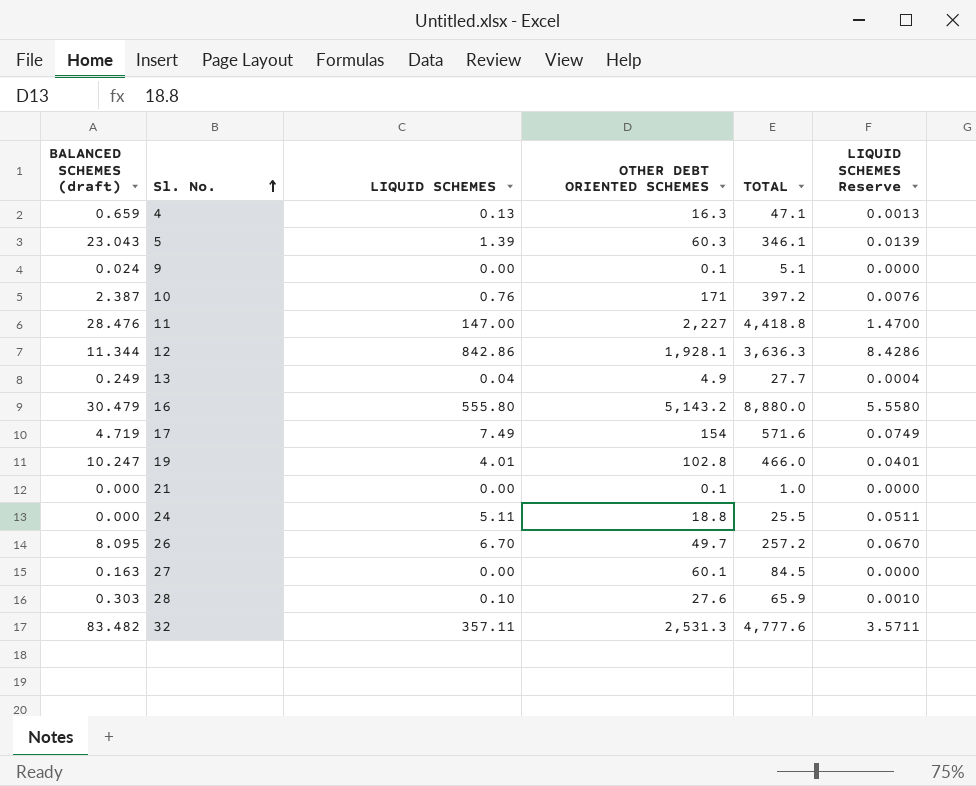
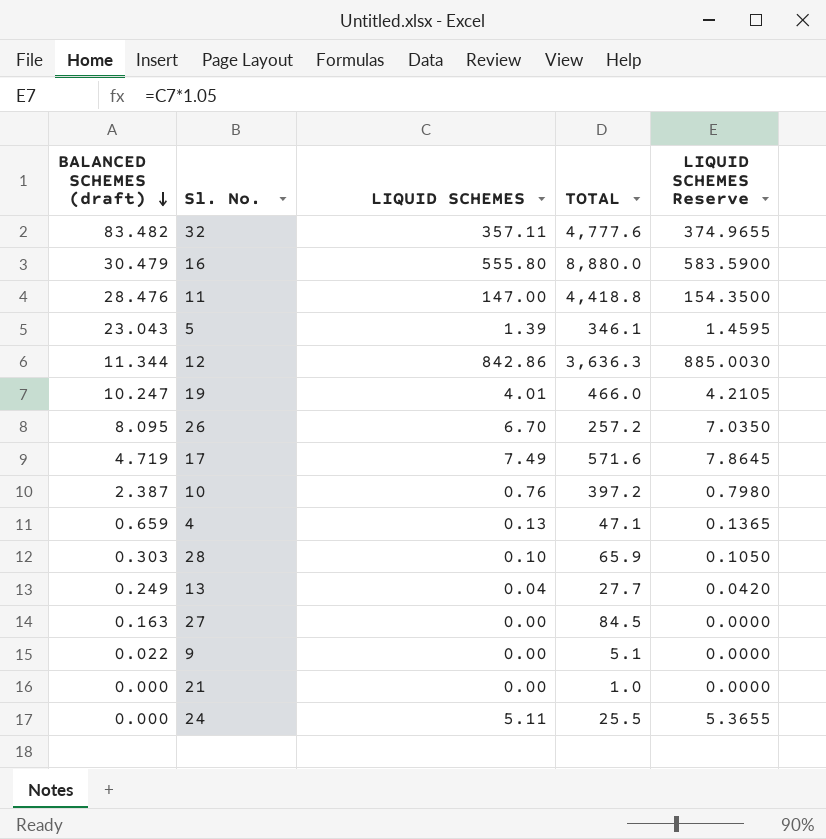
row order: Sl. No. ascending -> BALANCED SCHEMES (draft) descending
column OTHER DEBT ORIENTED SCHEMES | position: 4 -> none
column LIQUID SCHEMES Reserve | formula: [LIQUID SCHEMES] * 0.01 -> [LIQUID SCHEMES] * 1.05
9 | BALANCED SCHEMES (draft): 0.024 -> 0.022

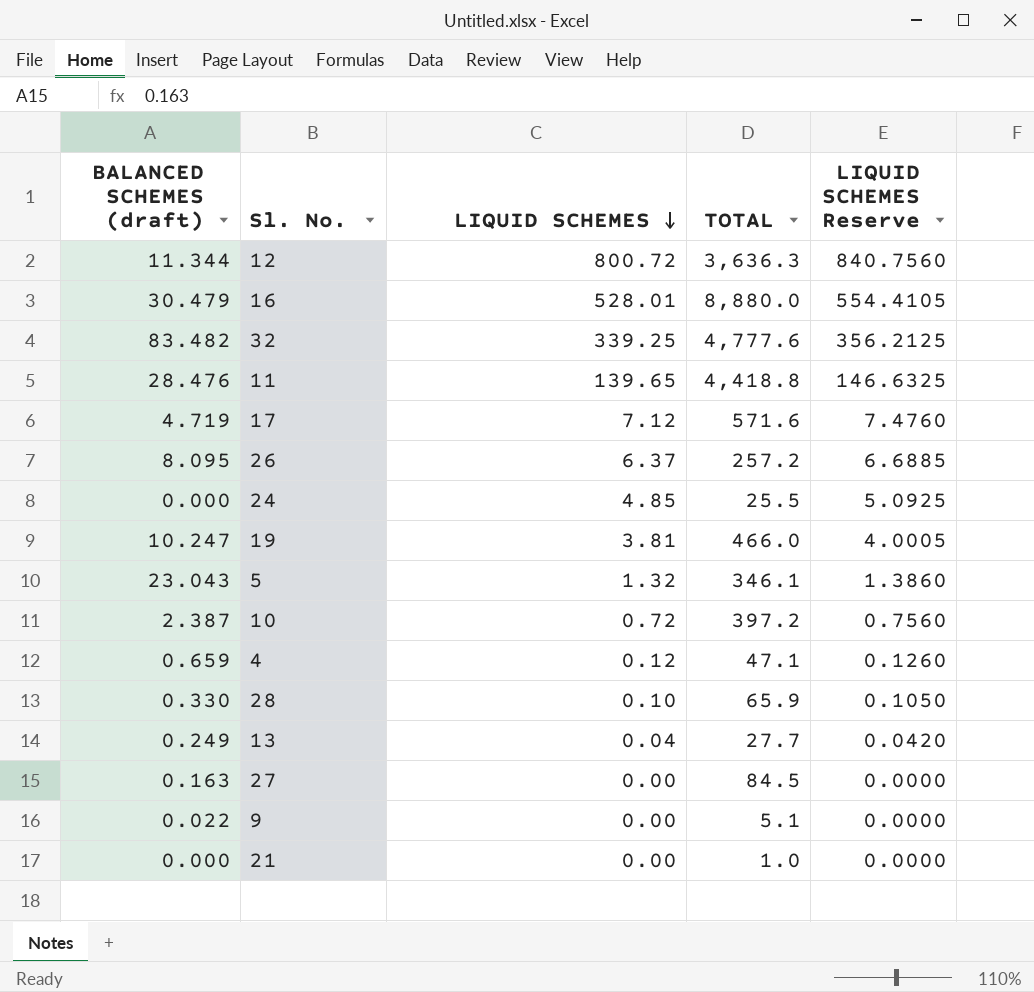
row order: BALANCED SCHEMES (draft) descending -> LIQUID SCHEMES descending
12 | LIQUID SCHEMES: 842.86 -> 800.72
12 | LIQUID SCHEMES Reserve: 885.0030 -> 840.7560
16 | LIQUID SCHEMES: 555.80 -> 528.01
16 | LIQUID SCHEMES Reserve: 583.5900 -> 554.4105
32 | LIQUID SCHEMES: 357.11 -> 339.25
32 | LIQUID SCHEMES Reserve: 374.9655 -> 356.2125
11 | LIQUID SCHEMES: 147.00 -> 139.65
11 | LIQUID SCHEMES Reserve: 154.3500 -> 146.6325
17 | LIQUID SCHEMES: 7.49 -> 7.12
17 | LIQUID SCHEMES Reserve: 7.8645 -> 7.4760
26 | LIQUID SCHEMES: 6.70 -> 6.37
26 | LIQUID SCHEMES Reserve: 7.0350 -> 6.6885
24 | LIQUID SCHEMES: 5.11 -> 4.85
24 | LIQUID SCHEMES Reserve: 5.3655 -> 5.0925
19 | LIQUID SCHEMES: 4.01 -> 3.81
19 | LIQUID SCHEMES Reserve: 4.2105 -> 4.0005
5 | LIQUID SCHEMES: 1.39 -> 1.32
5 | LIQUID SCHEMES Reserve: 1.4595 -> 1.3860
10 | LIQUID SCHEMES: 0.76 -> 0.72
10 | LIQUID SCHEMES Reserve: 0.7980 -> 0.7560
4 | LIQUID SCHEMES: 0.13 -> 0.12
4 | LIQUID SCHEMES Reserve: 0.1365 -> 0.1260
28 | BALANCED SCHEMES (draft): 0.303 -> 0.330

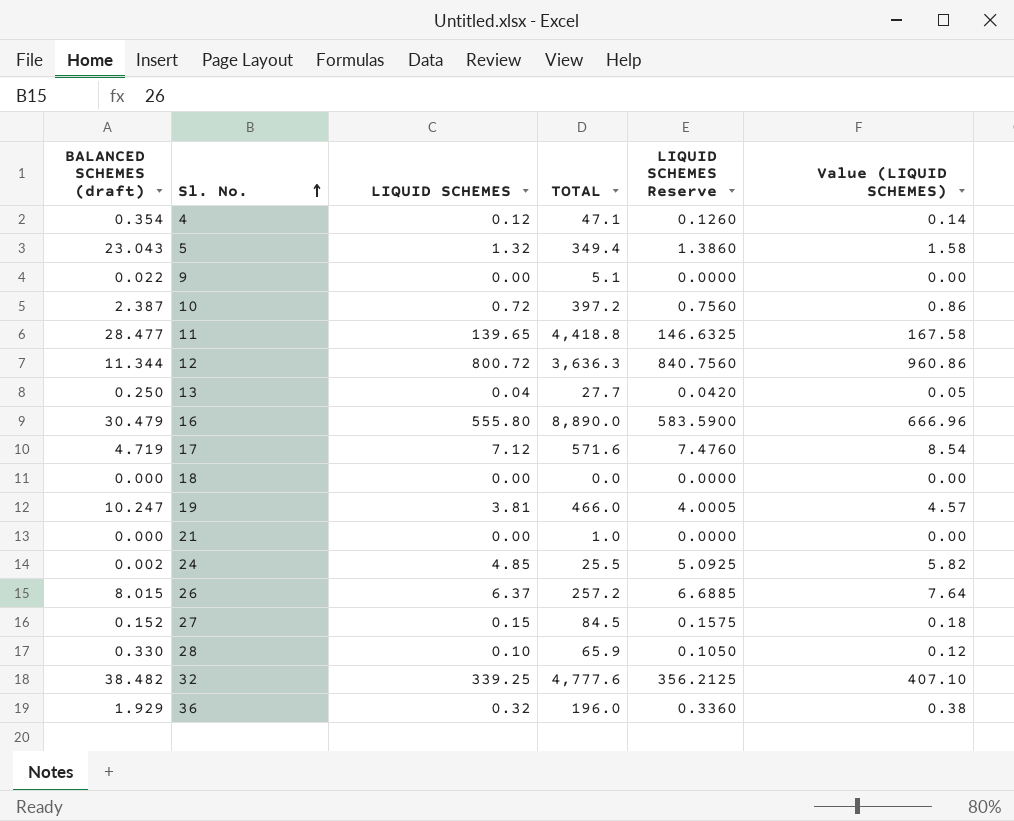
row order: LIQUID SCHEMES descending -> Sl. No. ascending
column Value (LIQUID SCHEMES) | formula: none -> [LIQUID SCHEMES] * 1.2
4 | BALANCED SCHEMES (draft): 0.659 -> 0.354
5 | TOTAL: 346.1 -> 349.4
11 | BALANCED SCHEMES (draft): 28.476 -> 28.477
13 | BALANCED SCHEMES (draft): 0.249 -> 0.250
16 | LIQUID SCHEMES: 528.01 -> 555.80
16 | TOTAL: 8,880.0 -> 8,890.0
16 | LIQUID SCHEMES Reserve: 554.4105 -> 583.5900
row 18: none -> 0.000 | 0.00 | 0.0 | 0.0000 | 0.00
24 | BALANCED SCHEMES (draft): 0.000 -> 0.002
26 | BALANCED SCHEMES (draft): 8.095 -> 8.015
27 | BALANCED SCHEMES (draft): 0.163 -> 0.152
27 | LIQUID SCHEMES: 0.00 -> 0.15
27 | LIQUID SCHEMES Reserve: 0.0000 -> 0.1575
32 | BALANCED SCHEMES (draft): 83.482 -> 38.482
row 36: none -> 1.929 | 0.32 | 196.0 | 0.3360 | 0.38

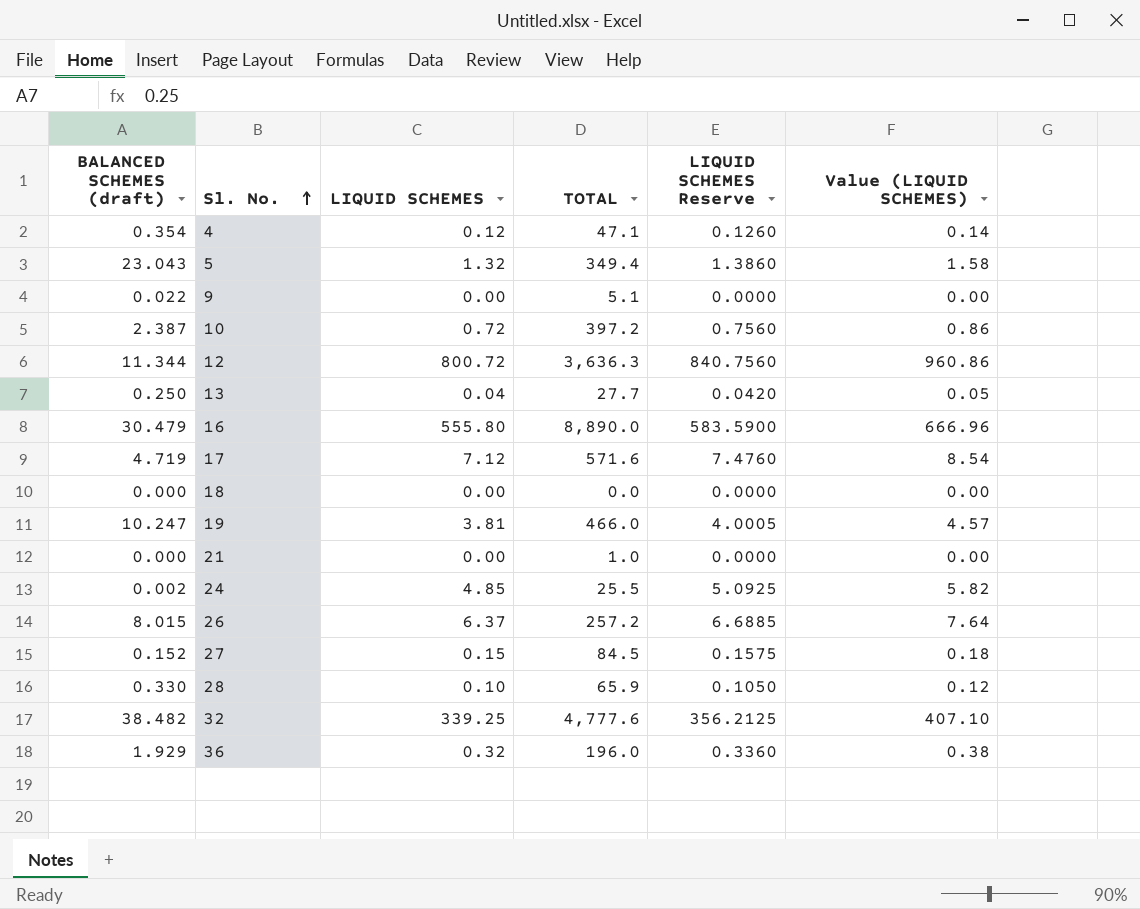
row 11: 28.477 | 139.65 | 4,418.8 | 146.6325 | 167.58 -> none

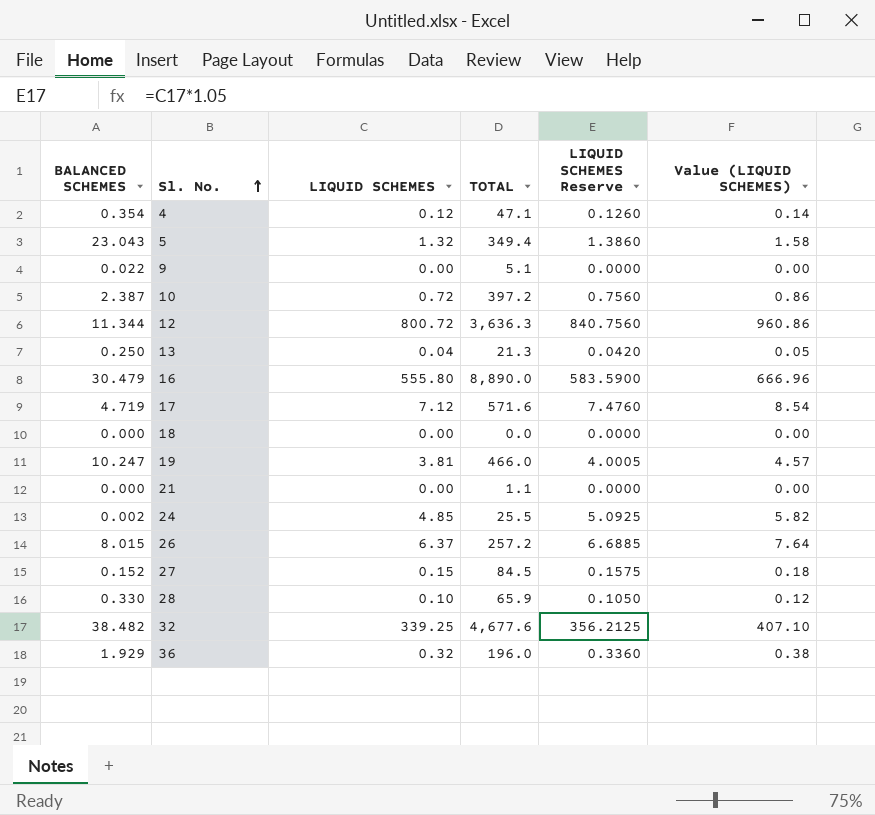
column name: BALANCED SCHEMES (draft) -> BALANCED SCHEMES
13 | TOTAL: 27.7 -> 21.3
21 | TOTAL: 1.0 -> 1.1
32 | TOTAL: 4,777.6 -> 4,677.6

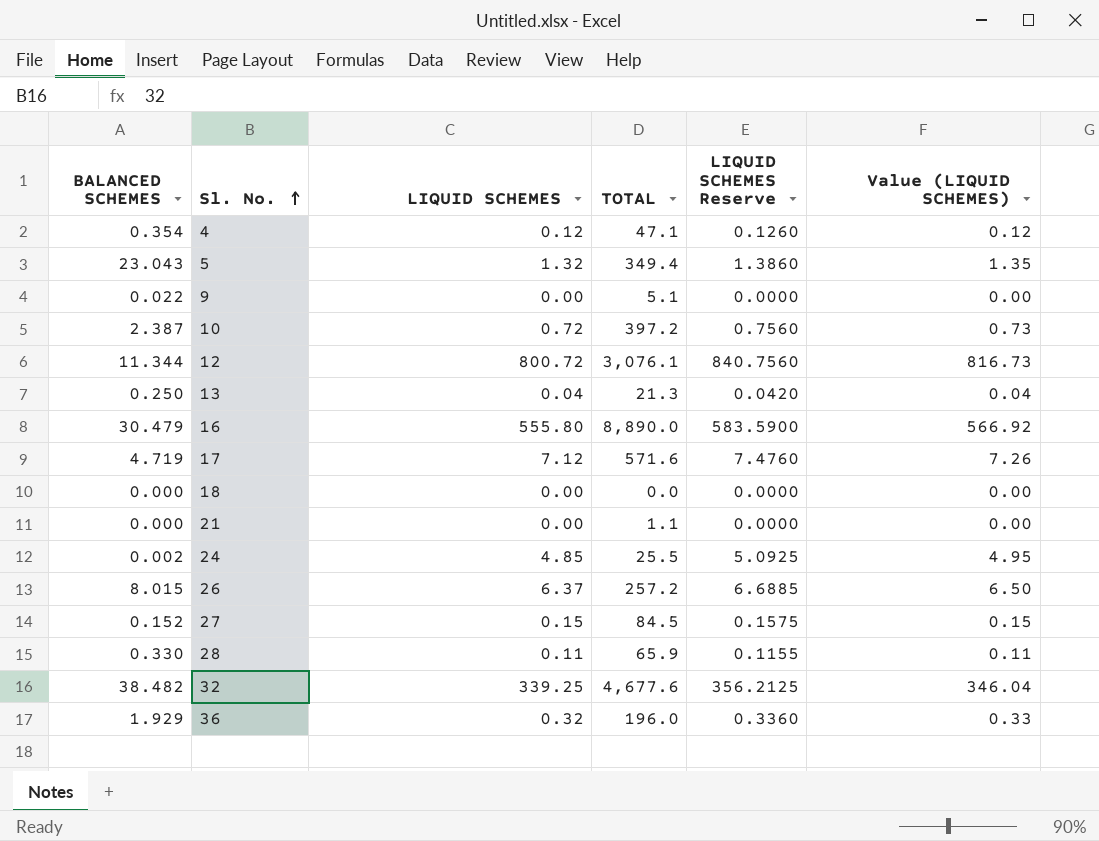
column Value (LIQUID SCHEMES) | formula: [LIQUID SCHEMES] * 1.2 -> [LIQUID SCHEMES] * 1.02
row 19: 10.247 | 3.81 | 466.0 | 4.0005 | 4.57 -> none
12 | TOTAL: 3,636.3 -> 3,076.1
28 | LIQUID SCHEMES: 0.10 -> 0.11
28 | LIQUID SCHEMES Reserve: 0.1050 -> 0.1155

